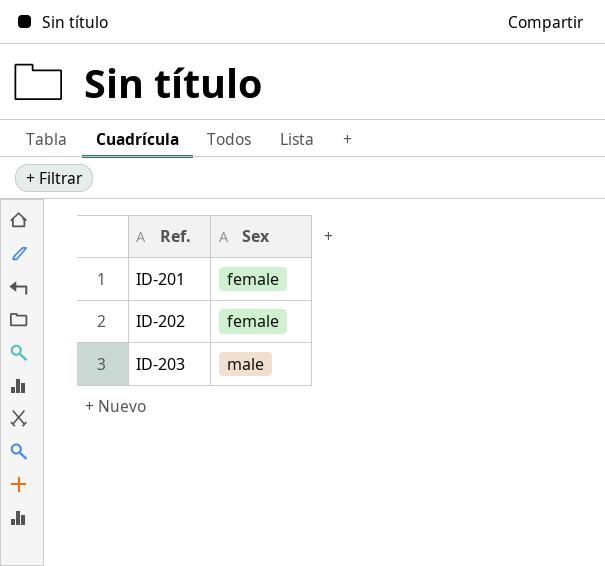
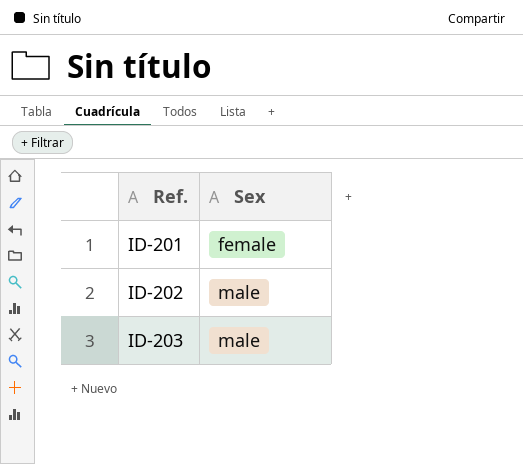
ID-202 | Sex: female -> male

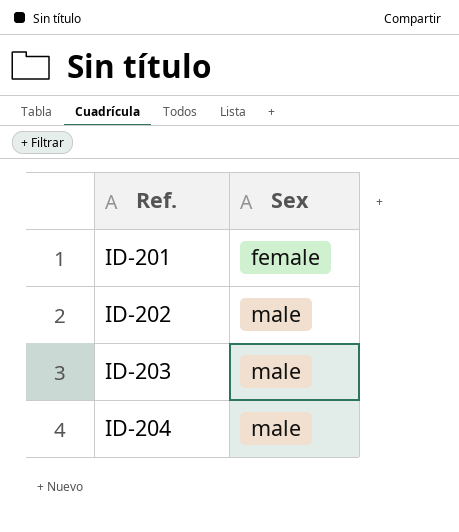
row ID-204: none -> male

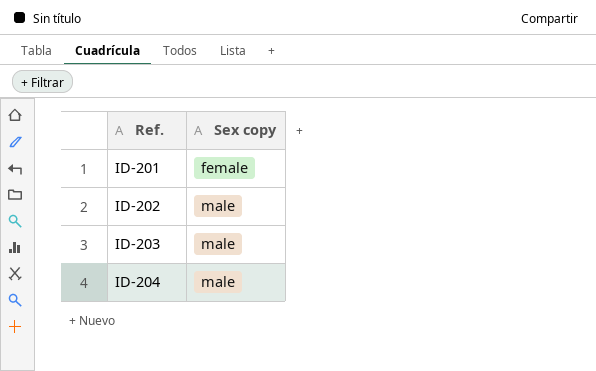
column name: Sex -> Sex copy

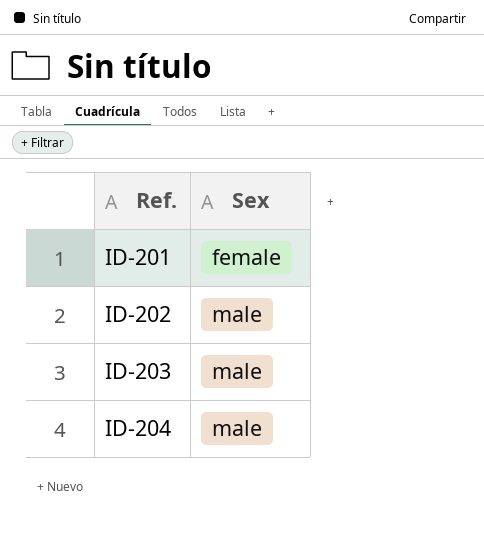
column name: Sex copy -> Sex

